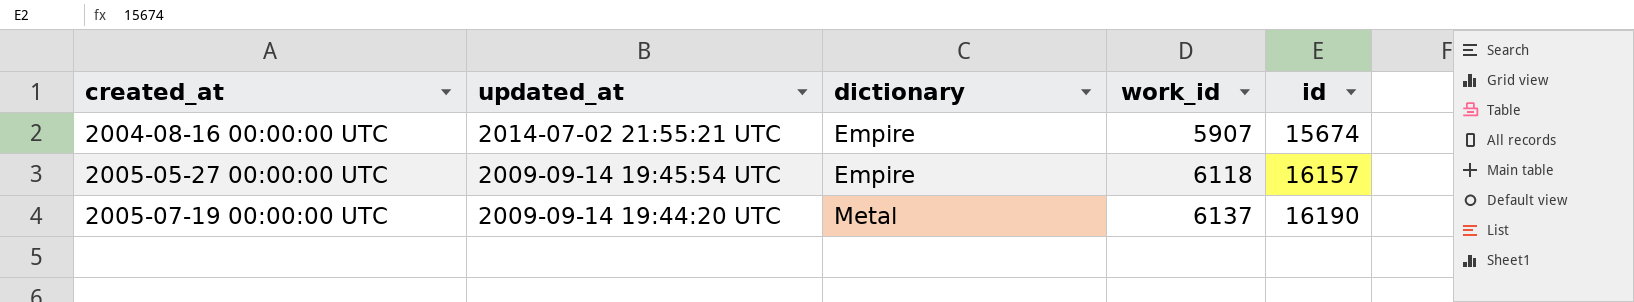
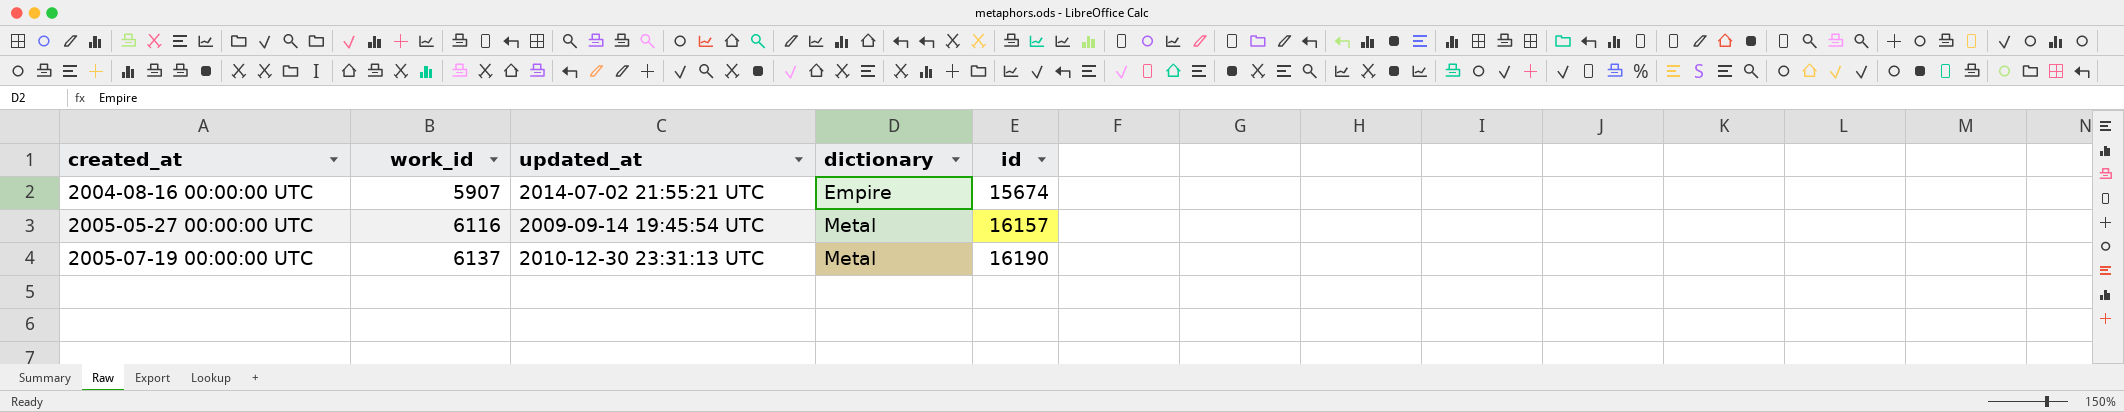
column work_id | position: 4 -> 2
2005-05-27 00:00:00 UTC | work_id: 6118 -> 6116
2005-05-27 00:00:00 UTC | dictionary: Empire -> Metal
2005-07-19 00:00:00 UTC | updated_at: 2009-09-14 19:44:20 UTC -> 2010-12-30 23:31:13 UTC

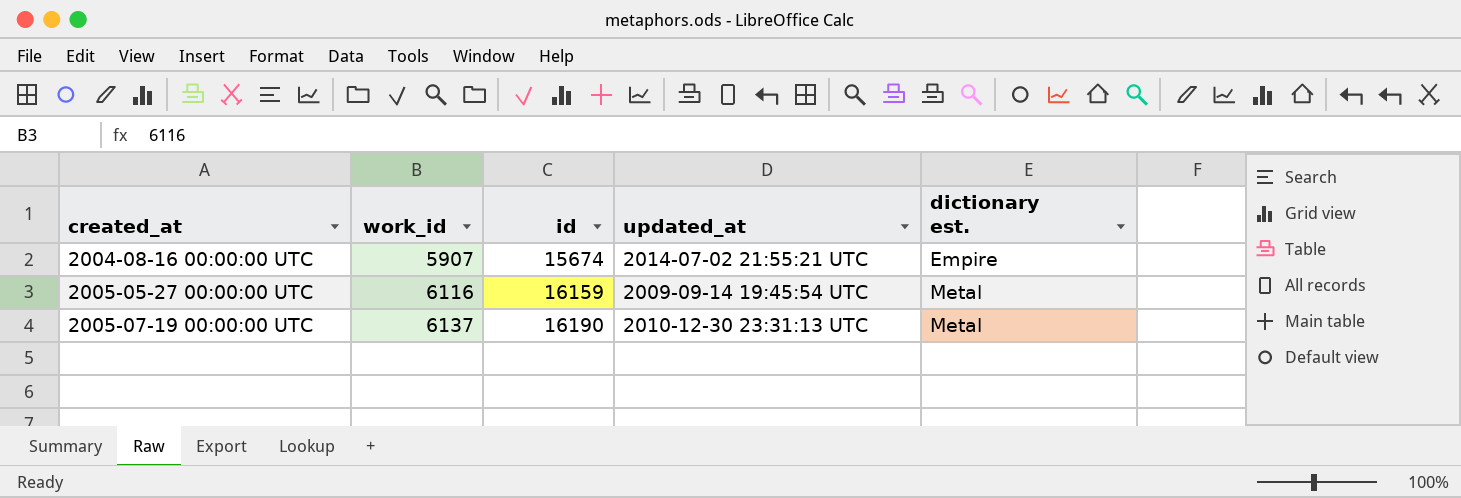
column id | position: 5 -> 3
column name: dictionary -> dictionary est.
2005-05-27 00:00:00 UTC | id: 16157 -> 16159

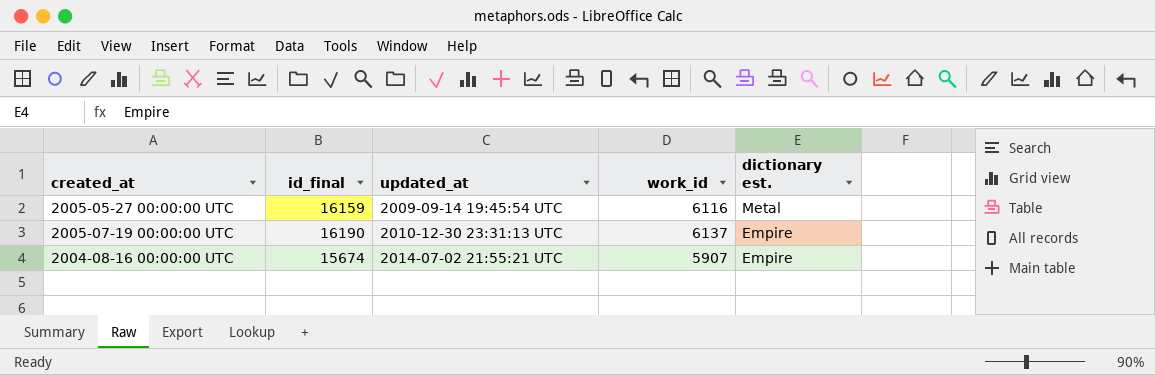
row order: created_at ascending -> updated_at ascending
column name: id -> id_final
column work_id | position: 2 -> 4
2005-07-19 00:00:00 UTC | dictionary est.: Metal -> Empire

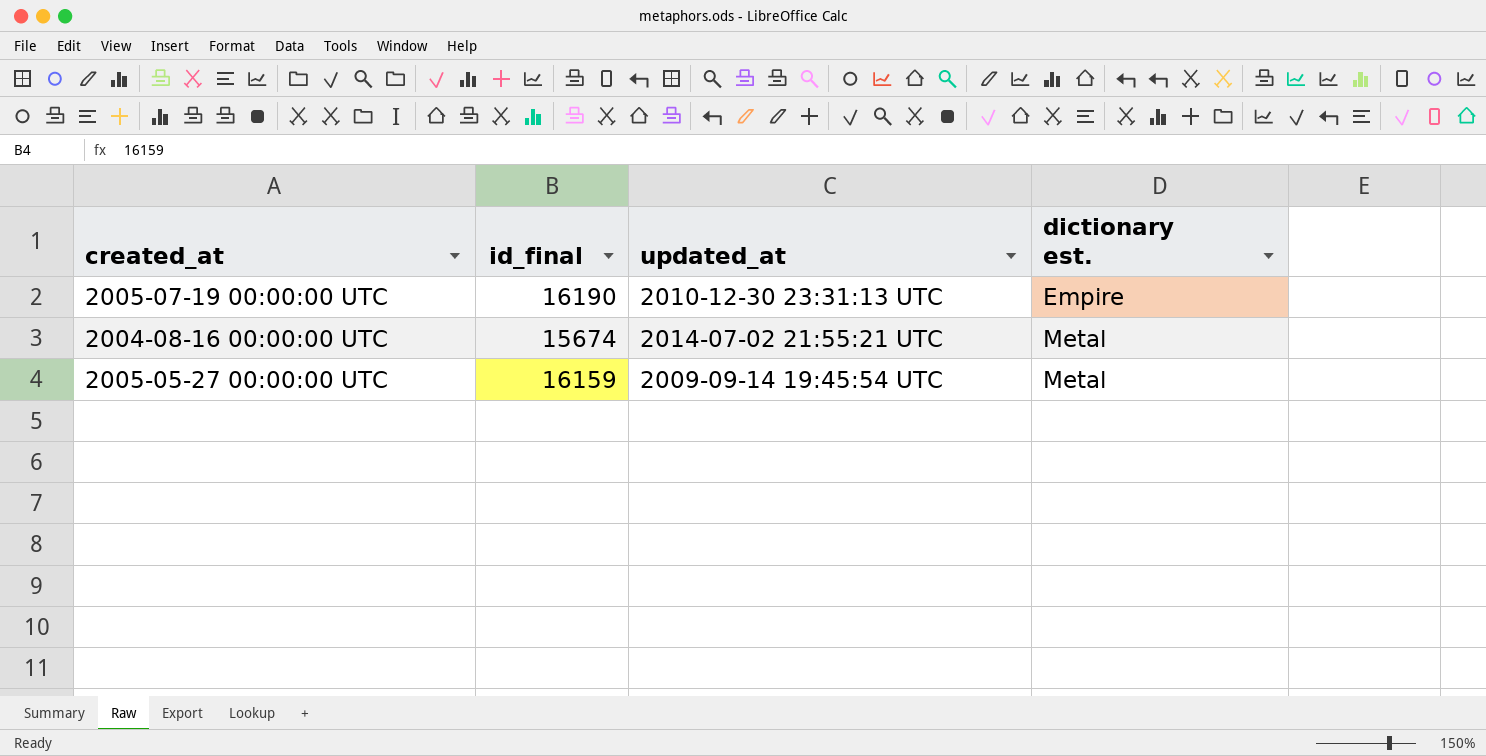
row order: updated_at ascending -> dictionary est. ascending
column work_id | position: 4 -> none
2004-08-16 00:00:00 UTC | dictionary est.: Empire -> Metal

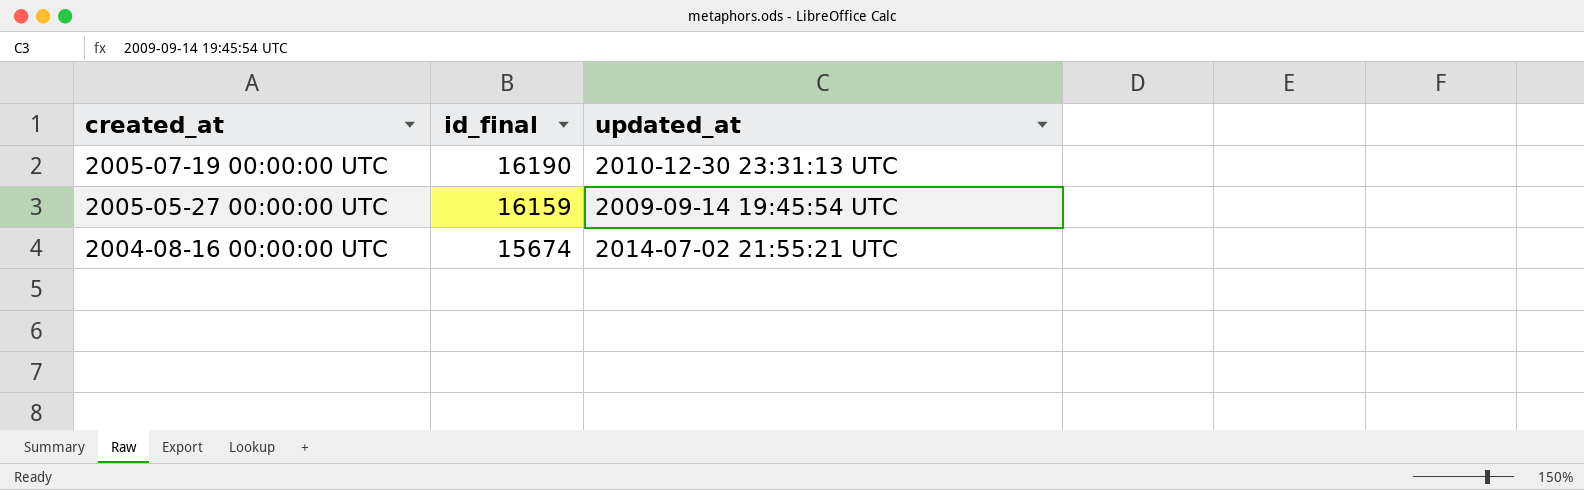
row order: dictionary est. ascending -> created_at descending
column dictionary est. | position: 4 -> none

